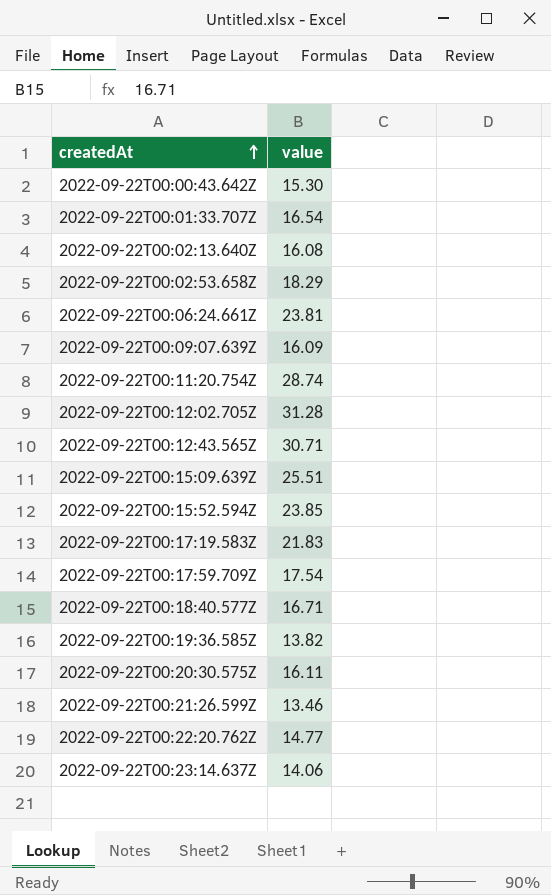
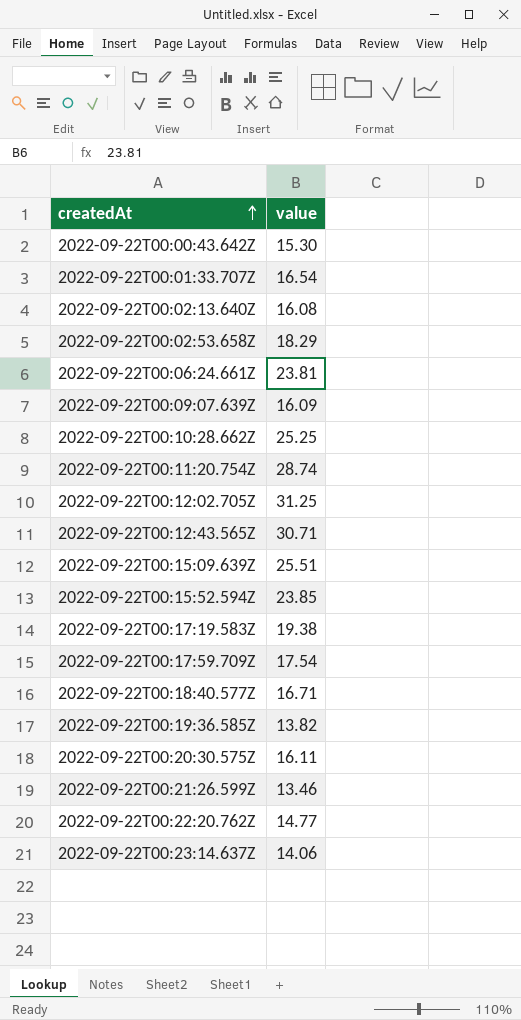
row 2022-09-22T00:10:28.662Z: none -> 25.25
2022-09-22T00:12:02.705Z | value: 31.28 -> 31.25
2022-09-22T00:17:19.583Z | value: 21.83 -> 19.38

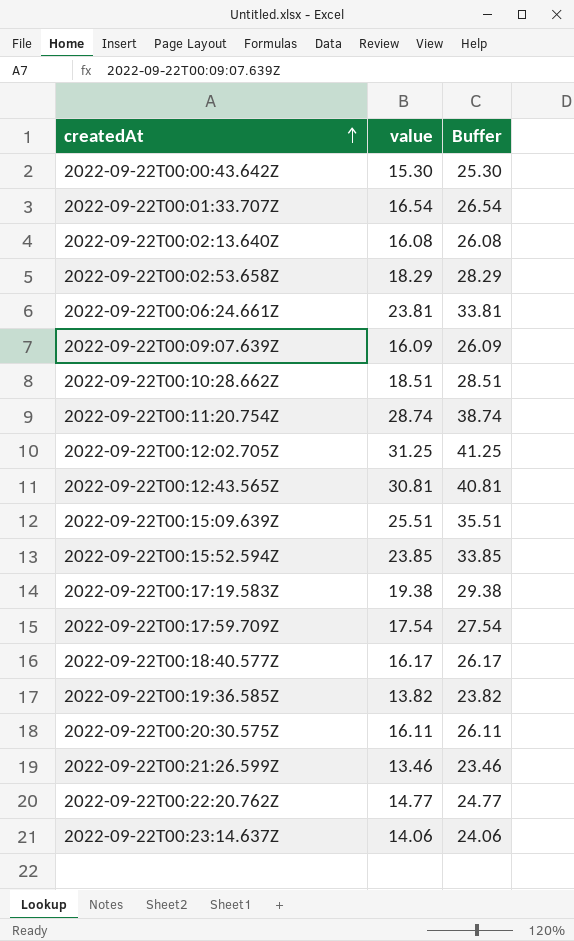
column Buffer | formula: none -> [value] + 10
2022-09-22T00:10:28.662Z | value: 25.25 -> 18.51
2022-09-22T00:12:43.565Z | value: 30.71 -> 30.81
2022-09-22T00:18:40.577Z | value: 16.71 -> 16.17

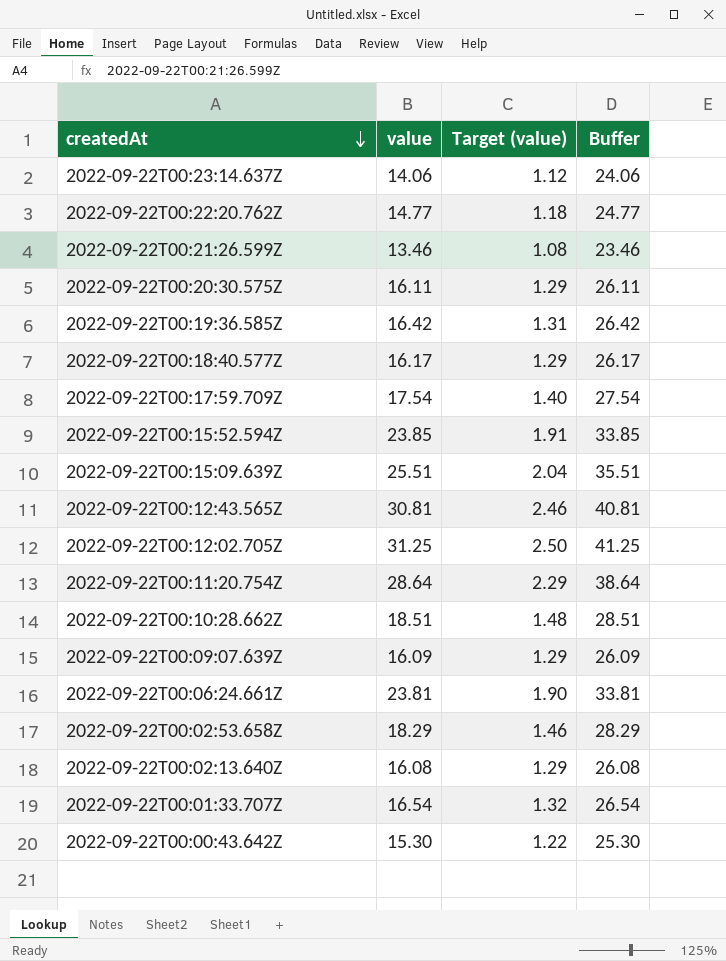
row order: createdAt ascending -> createdAt descending
column Target (value) | formula: none -> [value] * 0.08
row 2022-09-22T00:17:19.583Z: 19.38 | 29.38 -> none
2022-09-22T00:19:36.585Z | value: 13.82 -> 16.42
2022-09-22T00:19:36.585Z | Buffer: 23.82 -> 26.42
2022-09-22T00:11:20.754Z | value: 28.74 -> 28.64
2022-09-22T00:11:20.754Z | Buffer: 38.74 -> 38.64

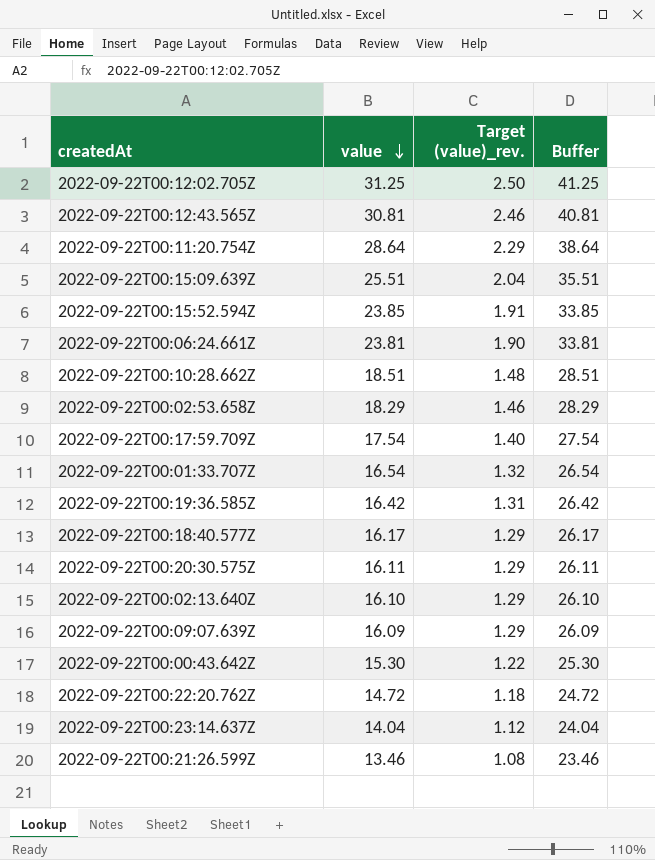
row order: createdAt descending -> value descending
column name: Target (value) -> Target (value)_rev.
2022-09-22T00:02:13.640Z | value: 16.08 -> 16.10
2022-09-22T00:02:13.640Z | Buffer: 26.08 -> 26.10
2022-09-22T00:22:20.762Z | value: 14.77 -> 14.72
2022-09-22T00:22:20.762Z | Buffer: 24.77 -> 24.72
2022-09-22T00:23:14.637Z | value: 14.06 -> 14.04
2022-09-22T00:23:14.637Z | Buffer: 24.06 -> 24.04

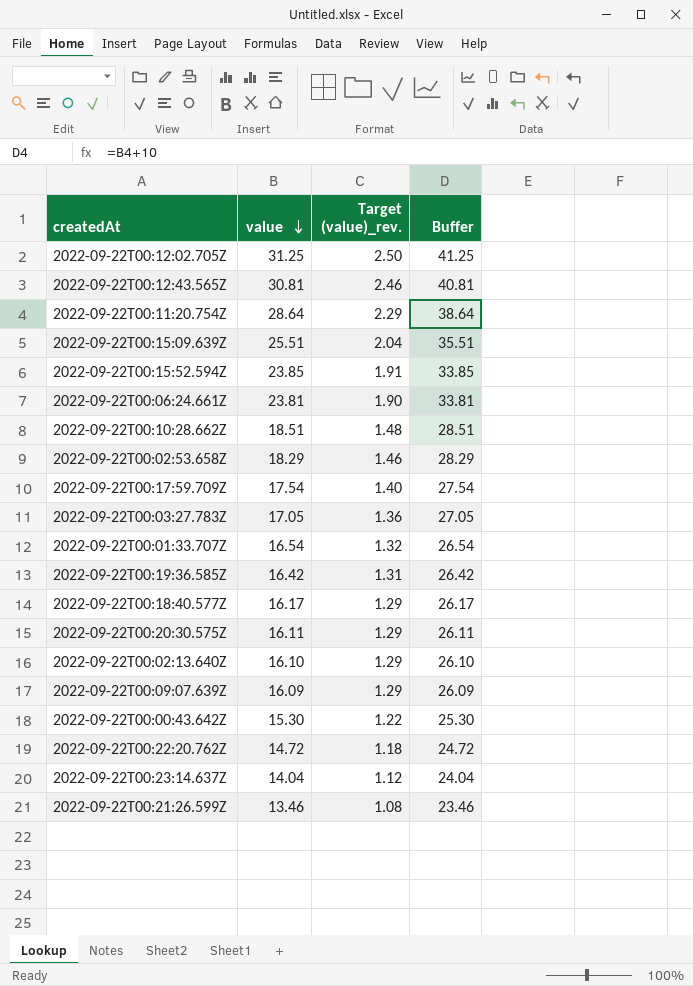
row 2022-09-22T00:03:27.783Z: none -> 17.05 | 1.36 | 27.05

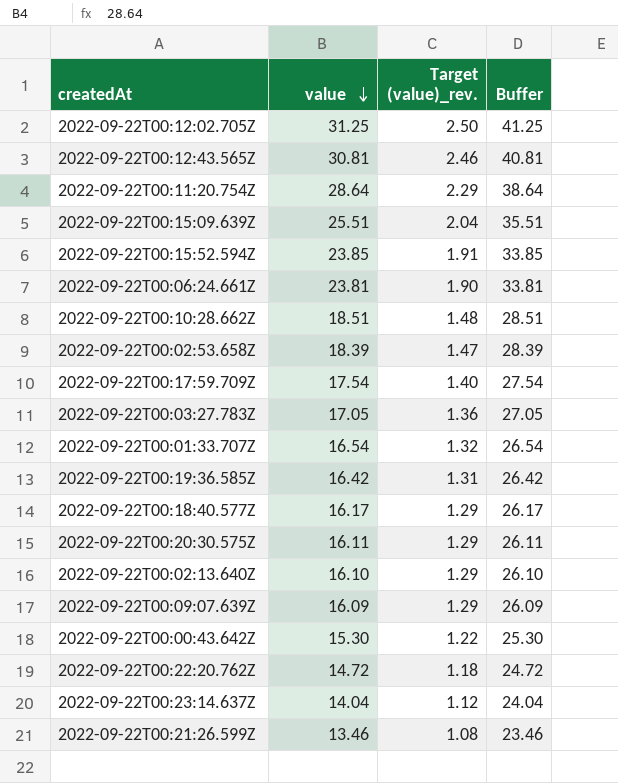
2022-09-22T00:02:53.658Z | value: 18.29 -> 18.39
2022-09-22T00:02:53.658Z | Target (value)_rev.: 1.46 -> 1.47
2022-09-22T00:02:53.658Z | Buffer: 28.29 -> 28.39

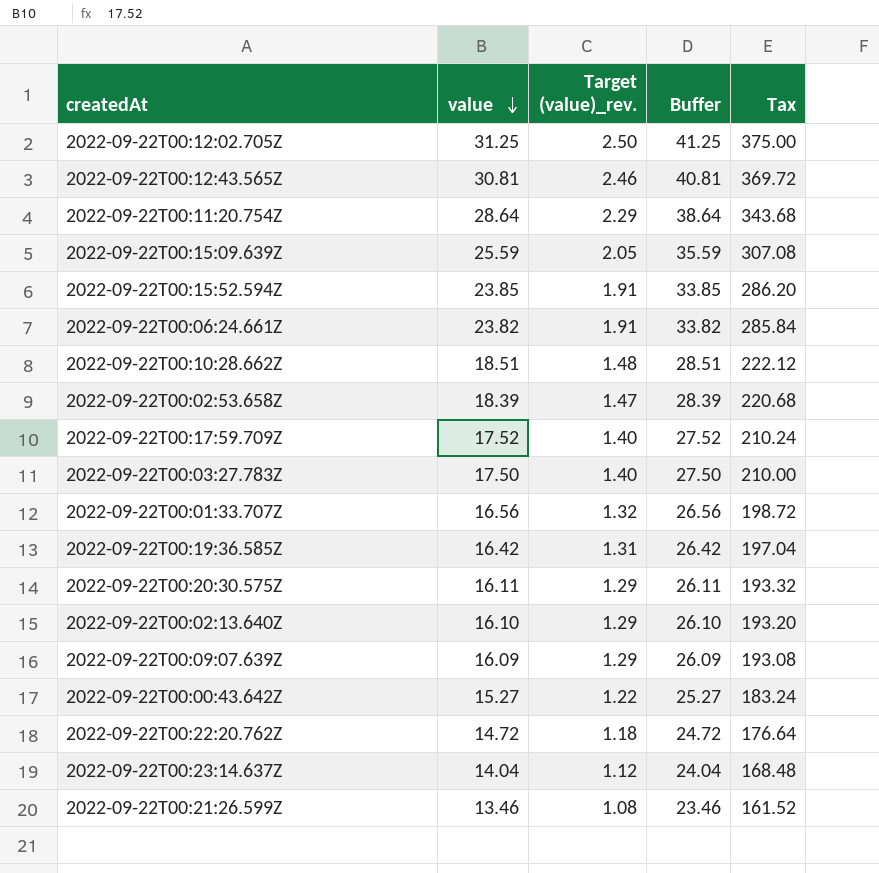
column Tax | formula: none -> [value] * 12
row 2022-09-22T00:18:40.577Z: 16.17 | 1.29 | 26.17 -> none
2022-09-22T00:15:09.639Z | value: 25.51 -> 25.59
2022-09-22T00:15:09.639Z | Target (value)_rev.: 2.04 -> 2.05
2022-09-22T00:15:09.639Z | Buffer: 35.51 -> 35.59
2022-09-22T00:06:24.661Z | value: 23.81 -> 23.82
2022-09-22T00:06:24.661Z | Target (value)_rev.: 1.90 -> 1.91
2022-09-22T00:06:24.661Z | Buffer: 33.81 -> 33.82
2022-09-22T00:17:59.709Z | value: 17.54 -> 17.52
2022-09-22T00:17:59.709Z | Buffer: 27.54 -> 27.52
2022-09-22T00:03:27.783Z | value: 17.05 -> 17.50
2022-09-22T00:03:27.783Z | Target (value)_rev.: 1.36 -> 1.40
2022-09-22T00:03:27.783Z | Buffer: 27.05 -> 27.50
2022-09-22T00:01:33.707Z | value: 16.54 -> 16.56
2022-09-22T00:01:33.707Z | Buffer: 26.54 -> 26.56
2022-09-22T00:00:43.642Z | value: 15.30 -> 15.27
2022-09-22T00:00:43.642Z | Buffer: 25.30 -> 25.27

